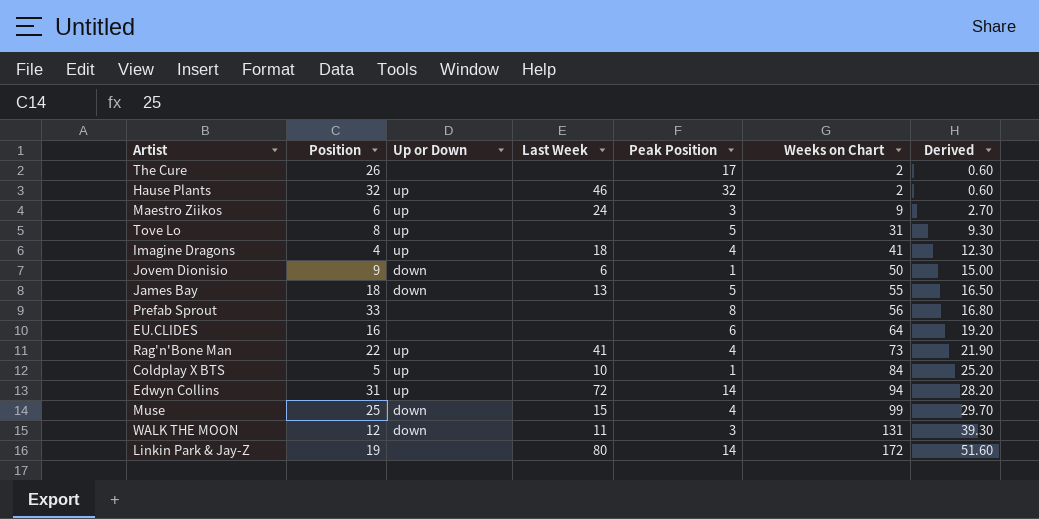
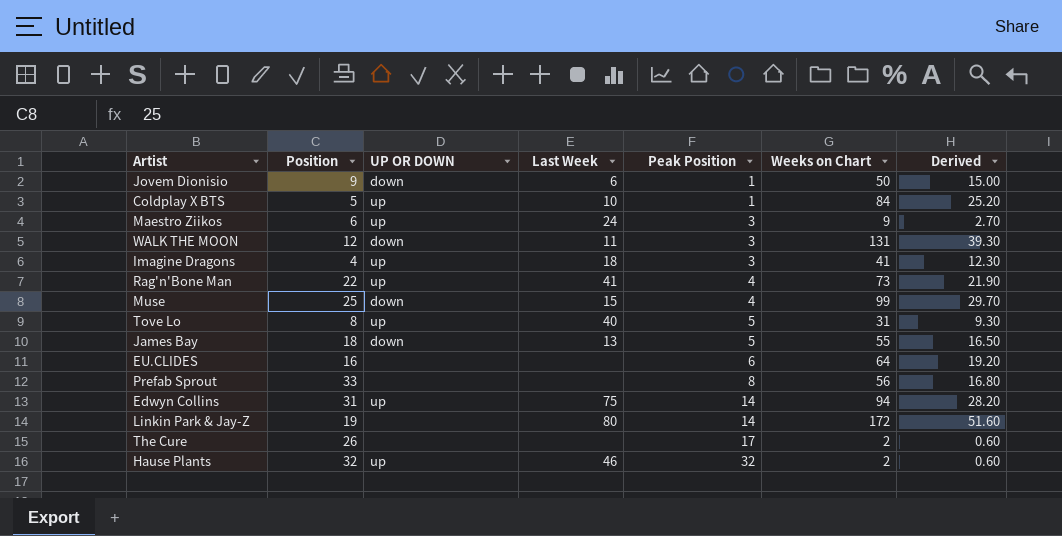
row order: Weeks on Chart ascending -> Peak Position ascending
column name: Up or Down -> UP OR DOWN
Imagine Dragons | Peak Position: 4 -> 3
Tove Lo | Last Week: none -> 40
Edwyn Collins | Last Week: 72 -> 75

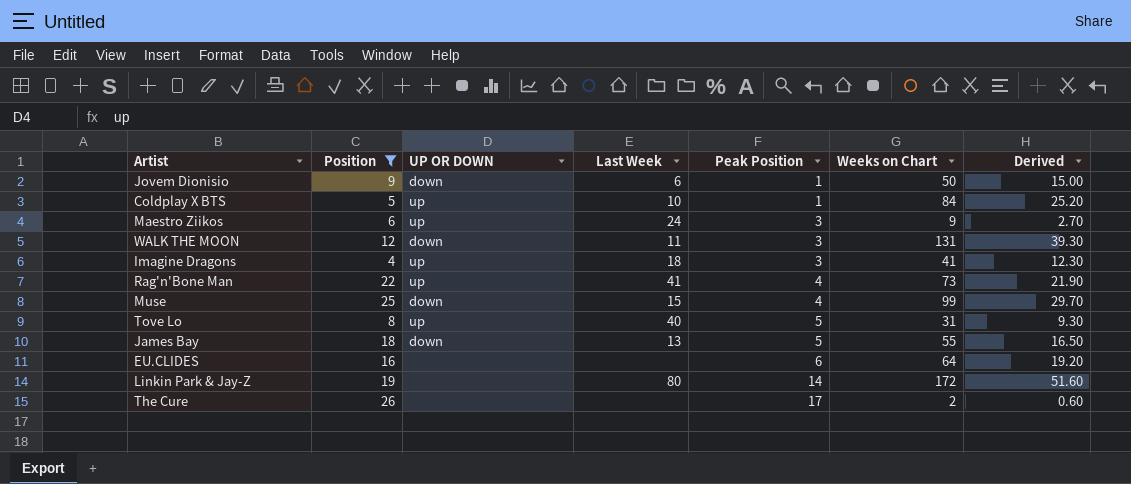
filter: none -> Position <= 26

